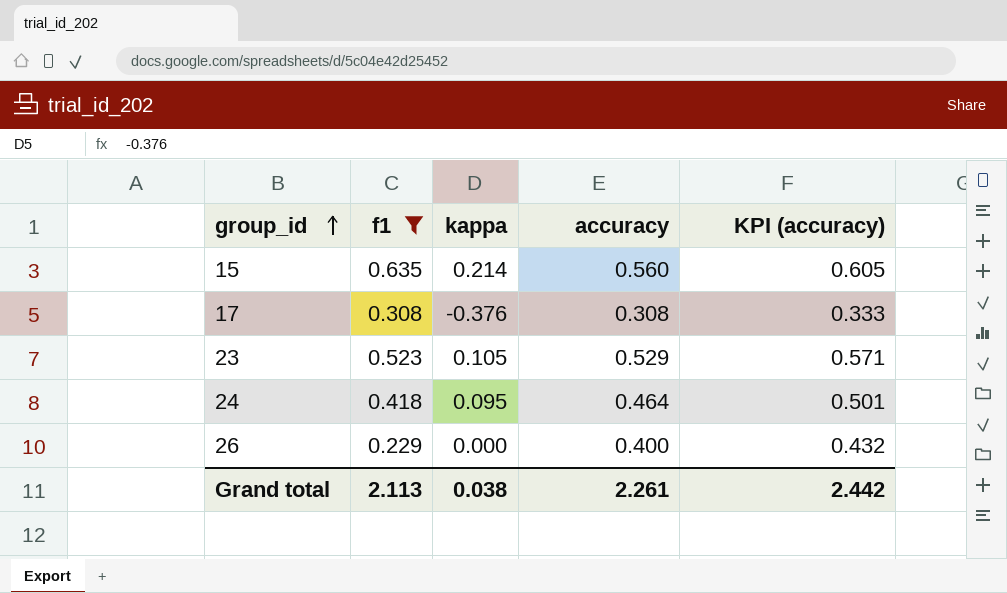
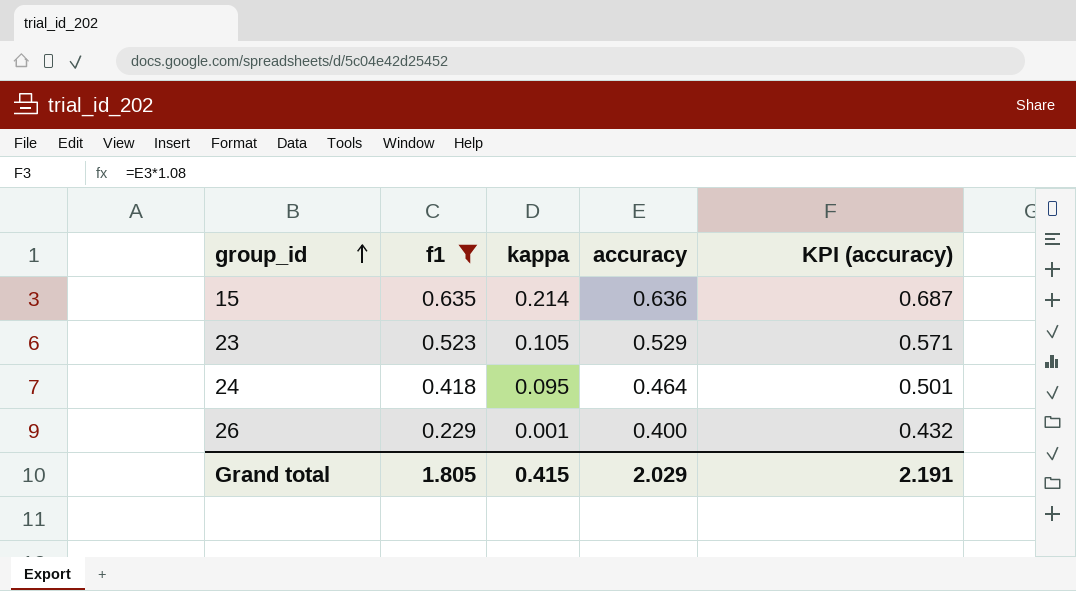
row 17: 0.308 | -0.376 | 0.308 | 0.333 -> none
15 | accuracy: 0.560 -> 0.636
15 | KPI (accuracy): 0.605 -> 0.687
26 | kappa: 0.000 -> 0.001
Grand total | f1: 2.113 -> 1.805
Grand total | kappa: 0.038 -> 0.415
Grand total | accuracy: 2.261 -> 2.029
Grand total | KPI (accuracy): 2.442 -> 2.191

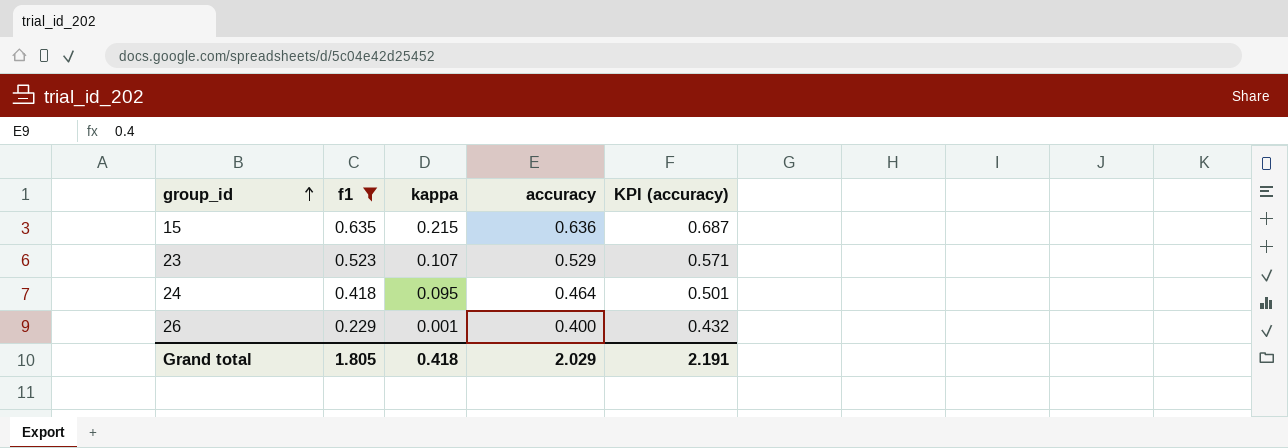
15 | kappa: 0.214 -> 0.215
23 | kappa: 0.105 -> 0.107
Grand total | kappa: 0.415 -> 0.418

